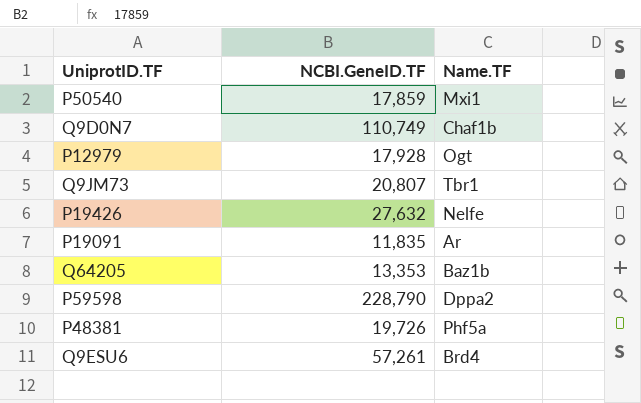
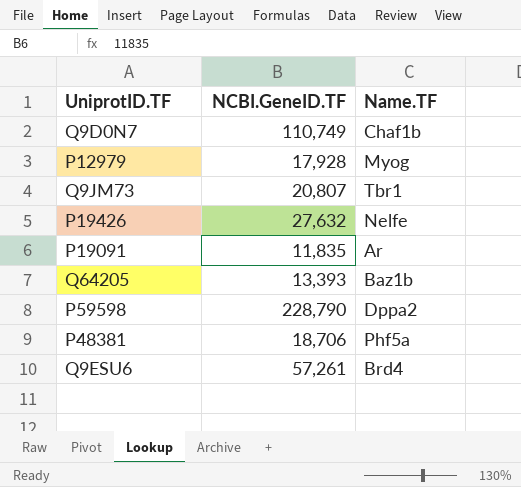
row P50540: 17,859 | Mxi1 -> none
P12979 | Name.TF: Ogt -> Myog
Q64205 | NCBI.GeneID.TF: 13,353 -> 13,393
P48381 | NCBI.GeneID.TF: 19,726 -> 18,706

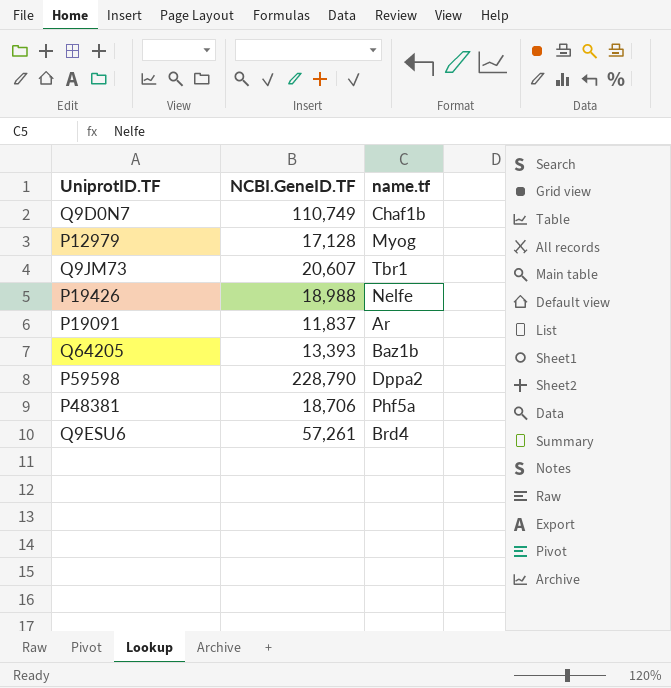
column name: Name.TF -> name.tf
P12979 | NCBI.GeneID.TF: 17,928 -> 17,128
Q9JM73 | NCBI.GeneID.TF: 20,807 -> 20,607
P19426 | NCBI.GeneID.TF: 27,632 -> 18,988
P19091 | NCBI.GeneID.TF: 11,835 -> 11,837

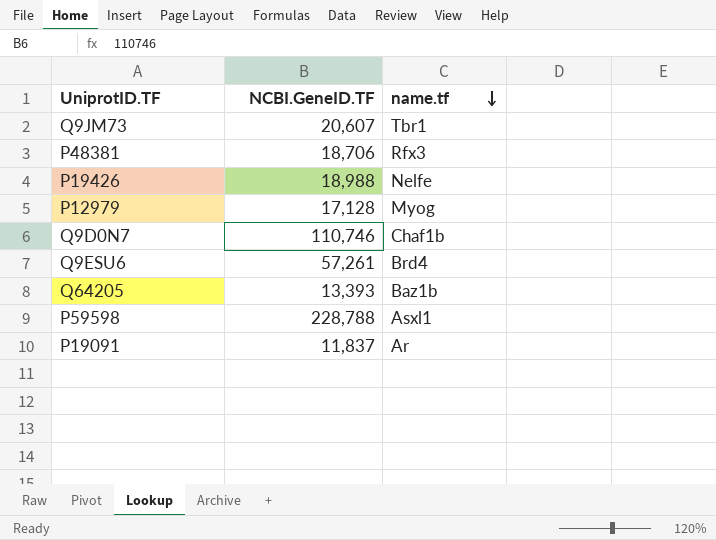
row order: none -> name.tf descending
P48381 | name.tf: Phf5a -> Rfx3
Q9D0N7 | NCBI.GeneID.TF: 110,749 -> 110,746
P59598 | NCBI.GeneID.TF: 228,790 -> 228,788
P59598 | name.tf: Dppa2 -> Asxl1

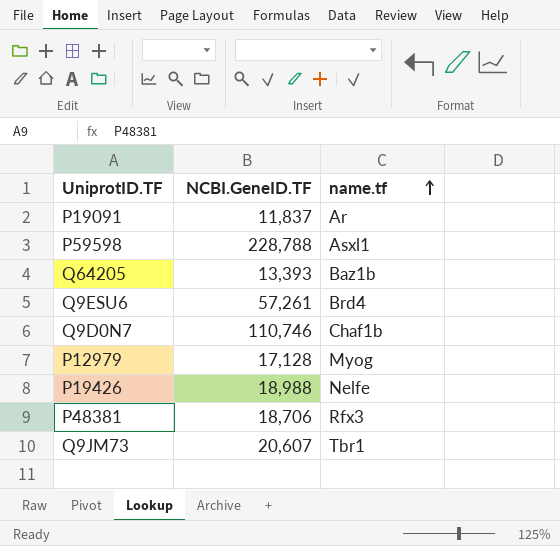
row order: name.tf descending -> name.tf ascending

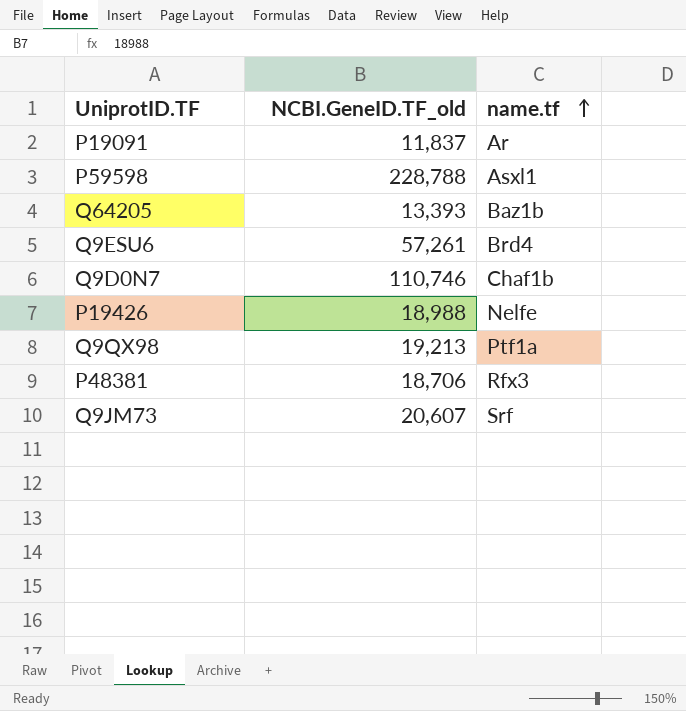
column name: NCBI.GeneID.TF -> NCBI.GeneID.TF_old
row P12979: 17,128 | Myog -> none
row Q9QX98: none -> 19,213 | Ptf1a
Q9JM73 | name.tf: Tbr1 -> Srf

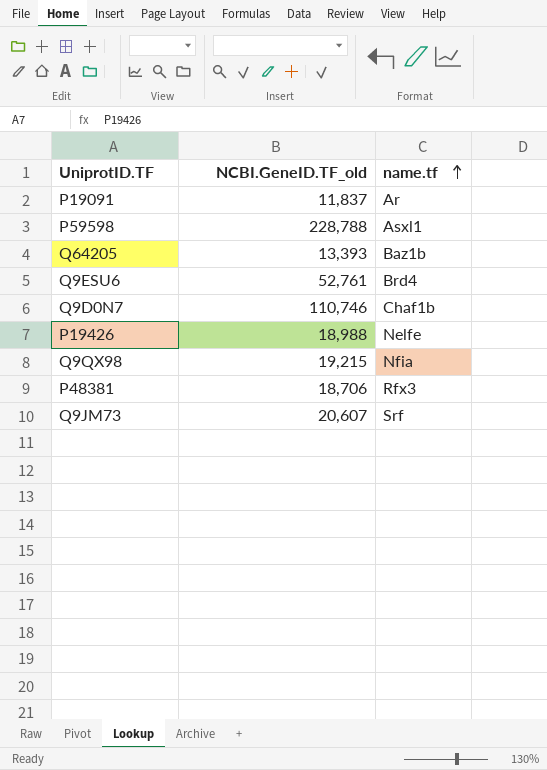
Q9ESU6 | NCBI.GeneID.TF_old: 57,261 -> 52,761
Q9QX98 | NCBI.GeneID.TF_old: 19,213 -> 19,215
Q9QX98 | name.tf: Ptf1a -> Nfia

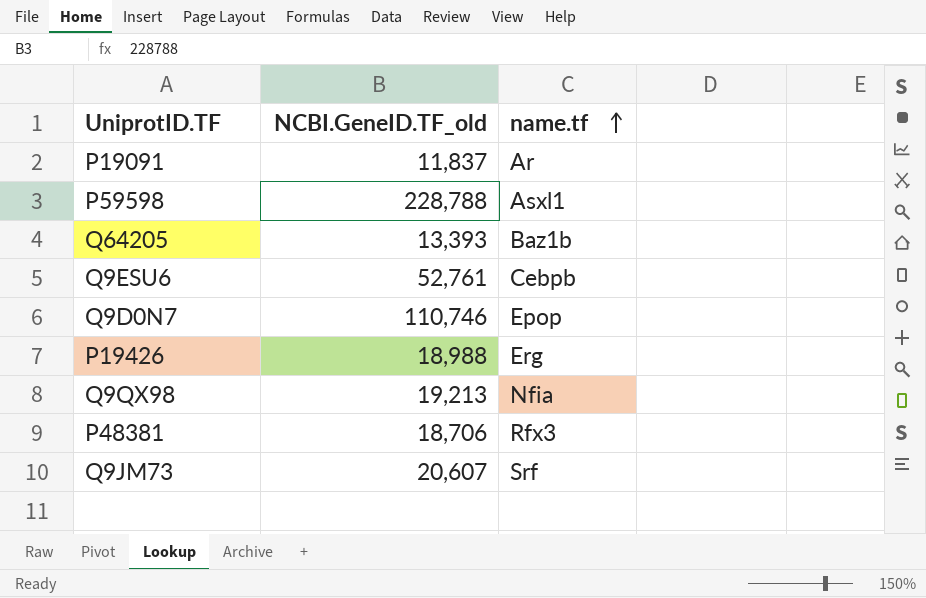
Q9ESU6 | name.tf: Brd4 -> Cebpb
Q9D0N7 | name.tf: Chaf1b -> Epop
P19426 | name.tf: Nelfe -> Erg
Q9QX98 | NCBI.GeneID.TF_old: 19,215 -> 19,213

